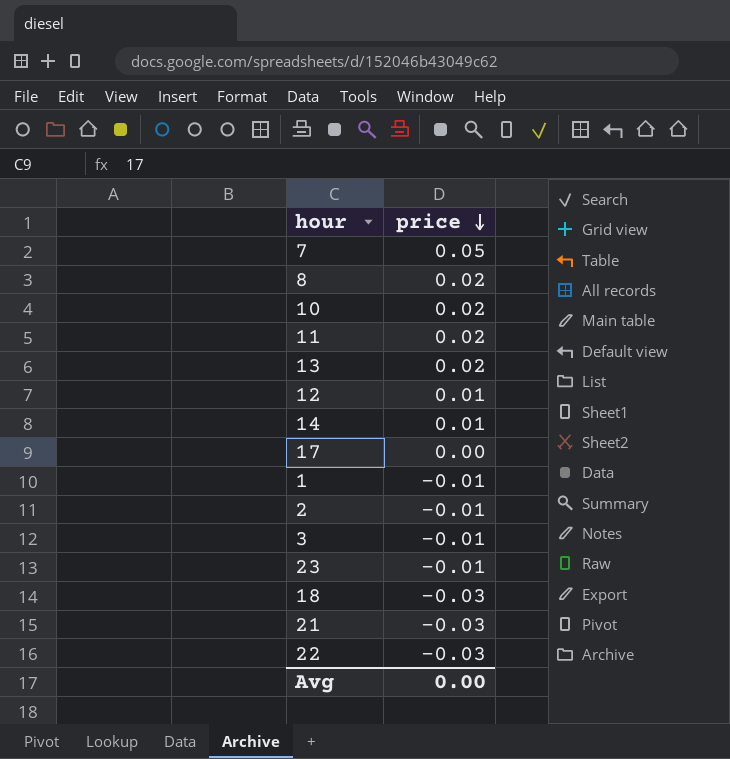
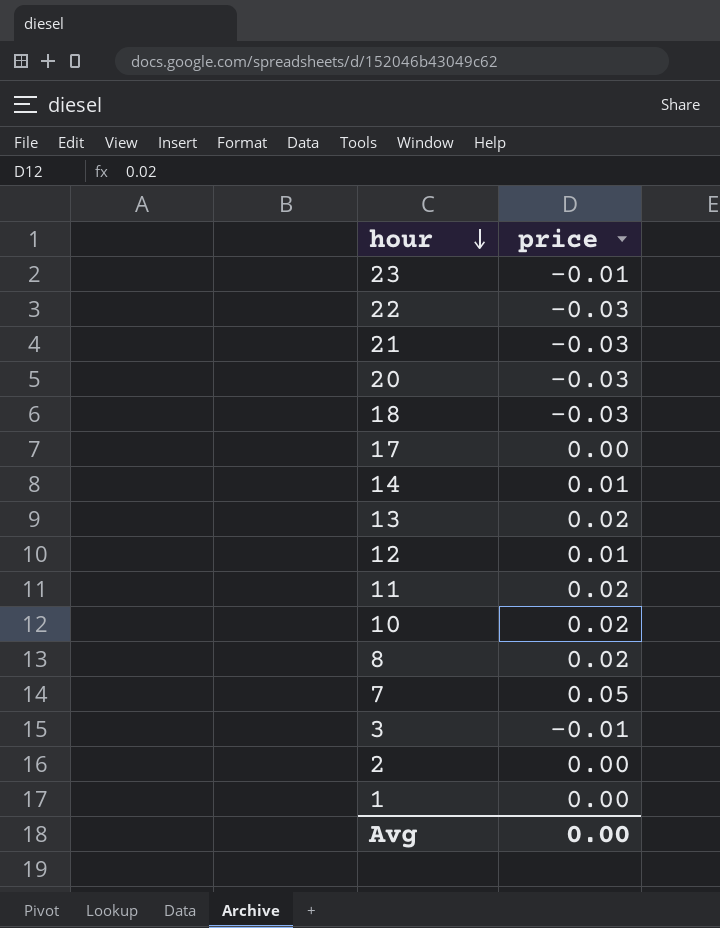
row order: price descending -> hour descending
row 20: none -> -0.03
2 | price: -0.01 -> 0.00
1 | price: -0.01 -> 0.00

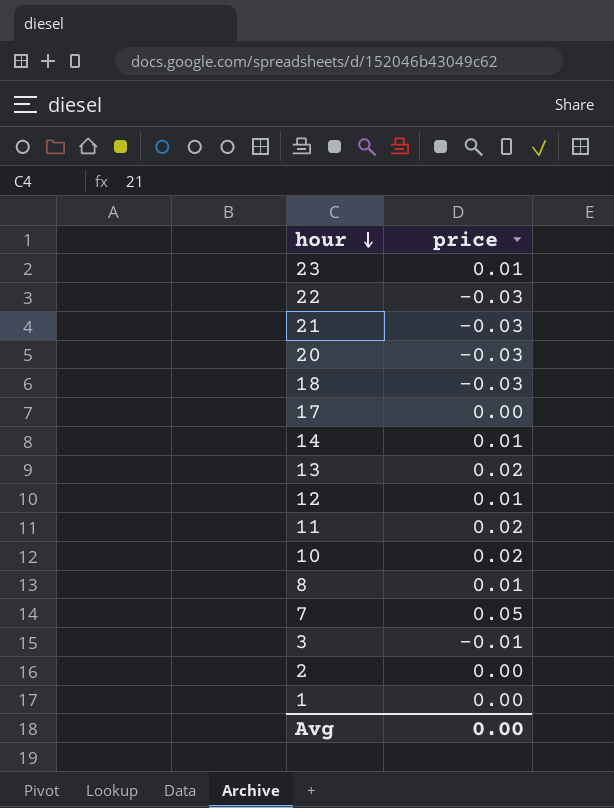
23 | price: -0.01 -> 0.01
8 | price: 0.02 -> 0.01

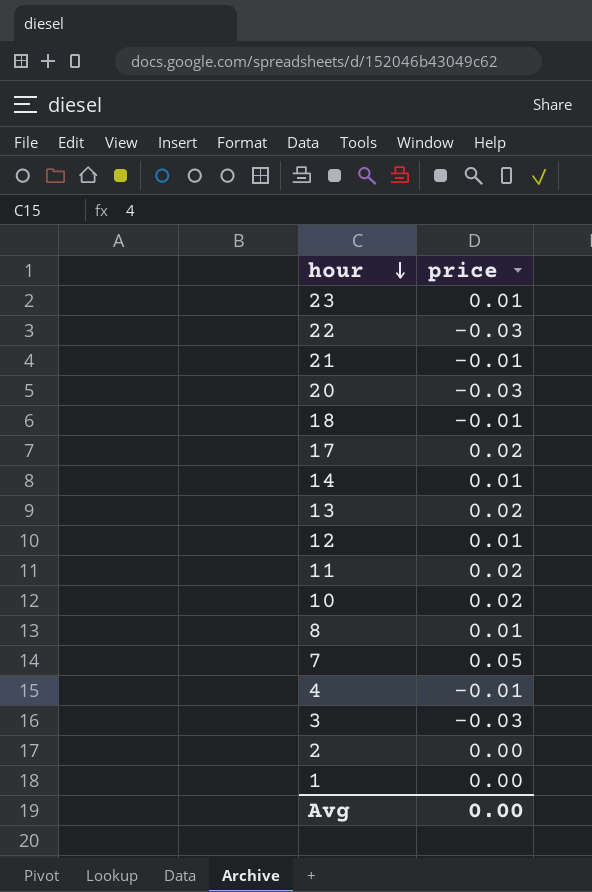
21 | price: -0.03 -> -0.01
18 | price: -0.03 -> -0.01
17 | price: 0.00 -> 0.02
row 4: none -> -0.01
3 | price: -0.01 -> -0.03

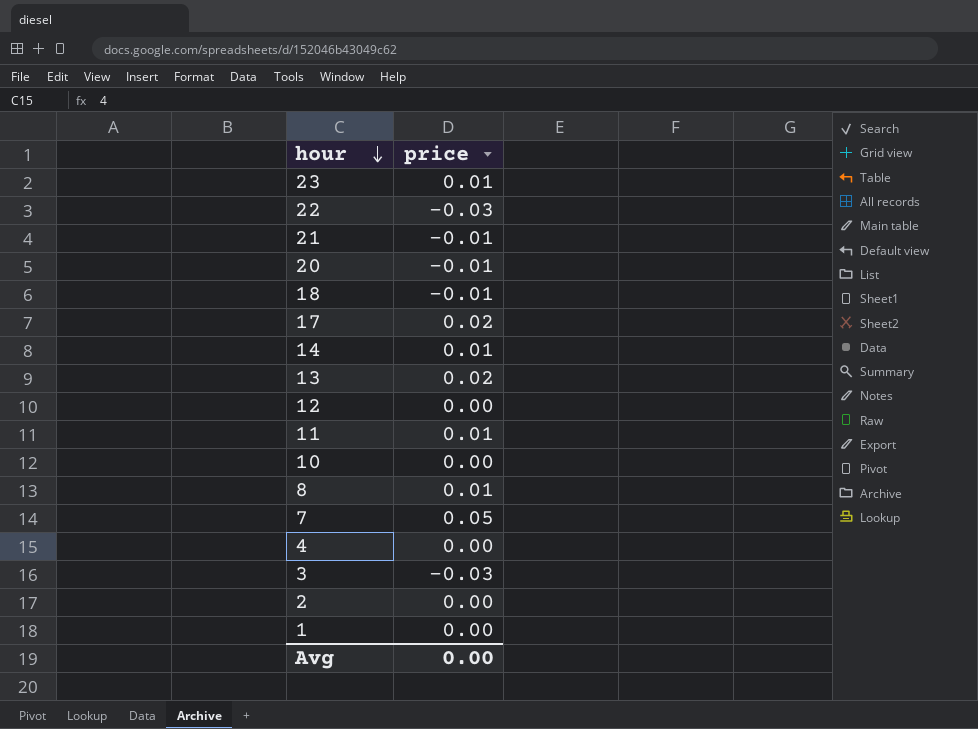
20 | price: -0.03 -> -0.01
12 | price: 0.01 -> 0.00
11 | price: 0.02 -> 0.01
10 | price: 0.02 -> 0.00
4 | price: -0.01 -> 0.00

